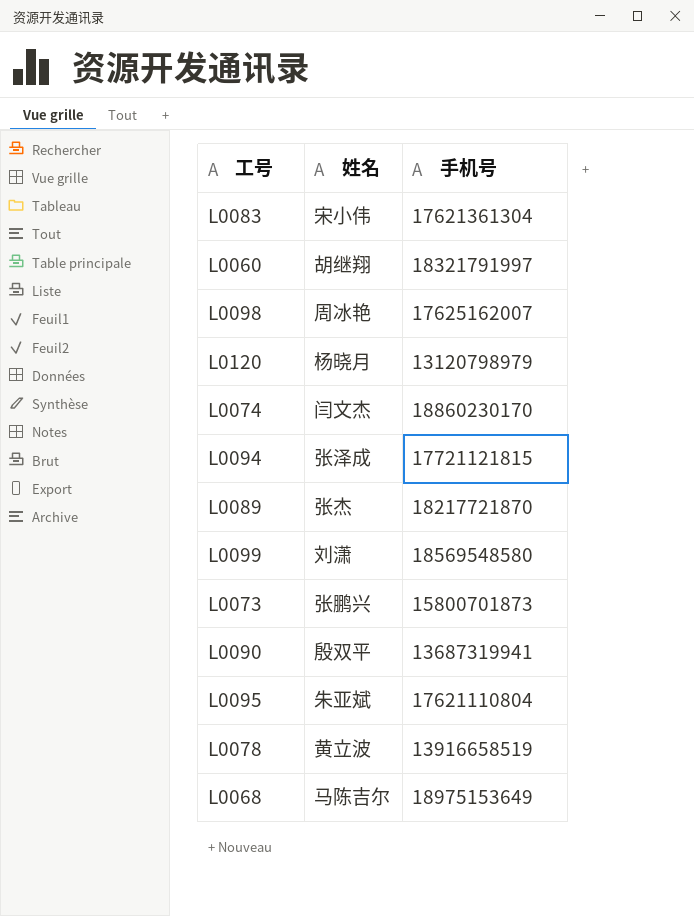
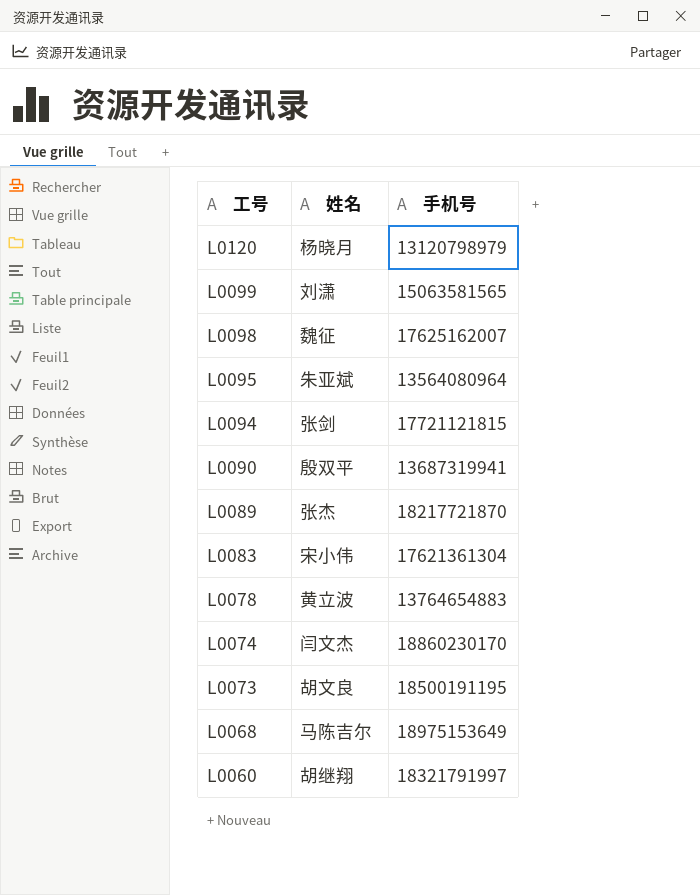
row order: none -> 工号 descending
L0099 | 手机号: 18569548580 -> 15063581565
L0098 | 姓名: 周冰艳 -> 魏征
L0095 | 手机号: 17621110804 -> 13564080964
L0094 | 姓名: 张泽成 -> 张剑
L0078 | 手机号: 13916658519 -> 13764654883
L0073 | 姓名: 张鹏兴 -> 胡文良
L0073 | 手机号: 15800701873 -> 18500191195

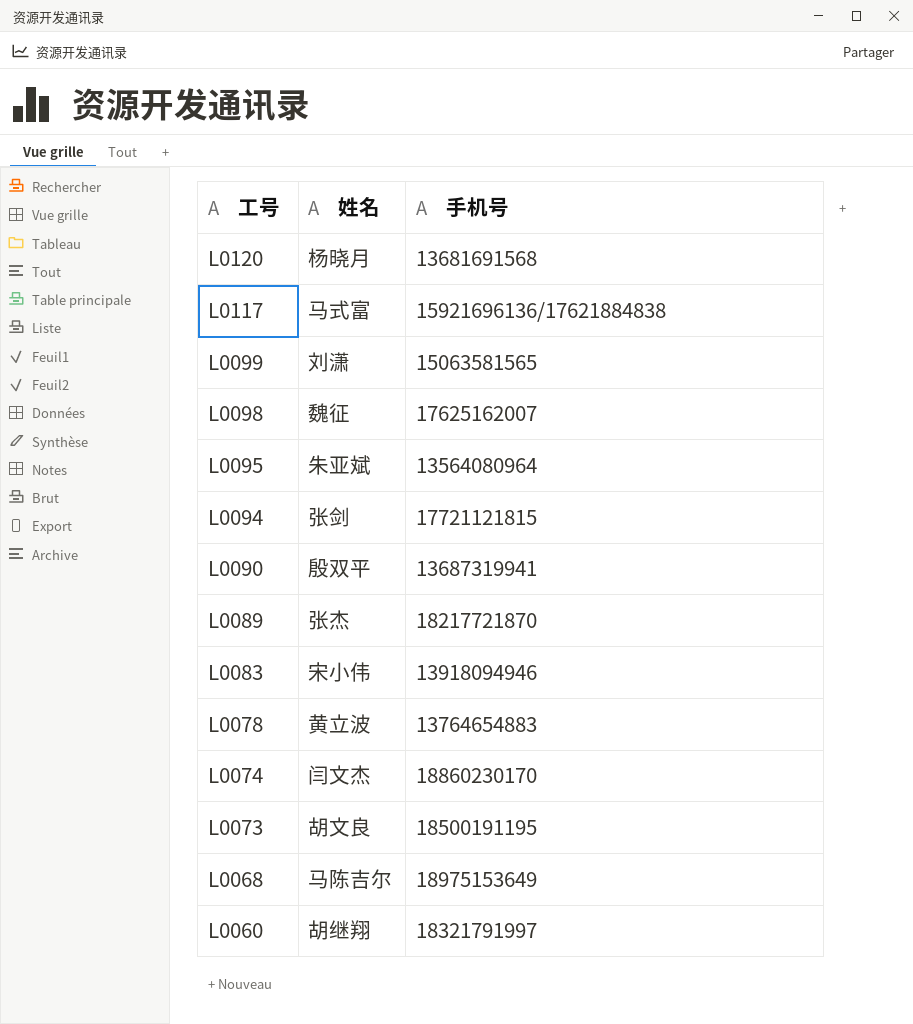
L0120 | 手机号: 13120798979 -> 13681691568
row L0117: none -> 马式富 | 15921696136/17621884838
L0083 | 手机号: 17621361304 -> 13918094946

